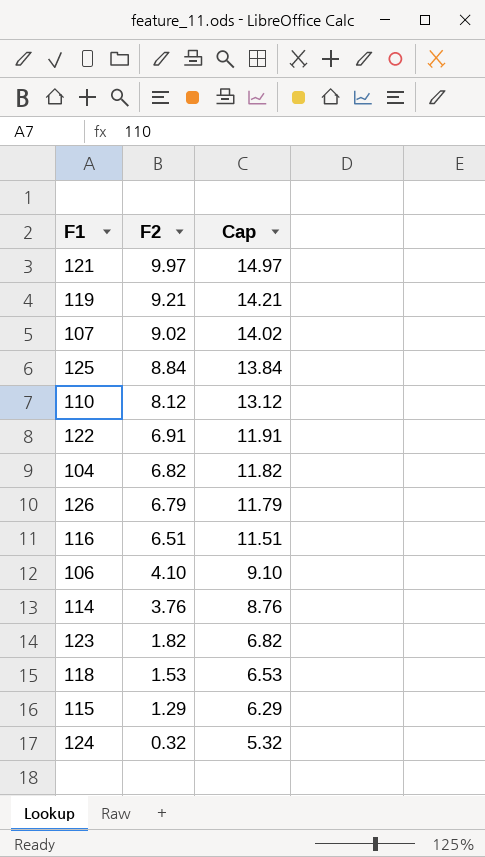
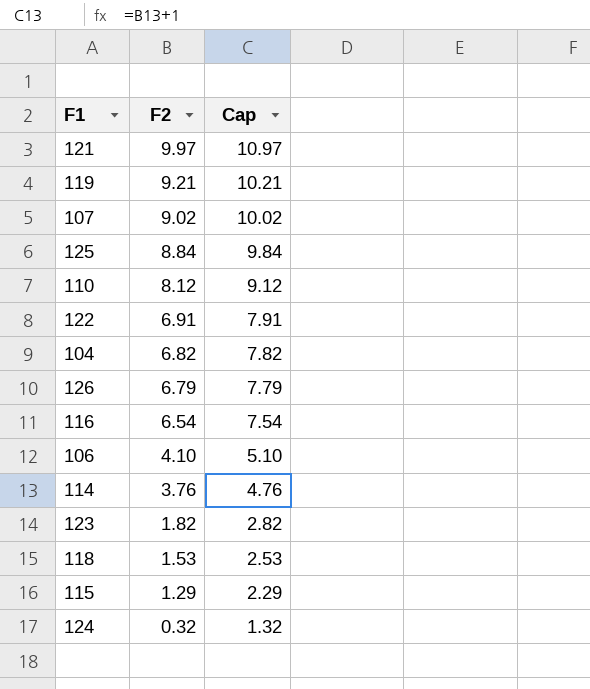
column Cap | formula: [F2] + 5 -> [F2] + 1
116 | F2: 6.51 -> 6.54

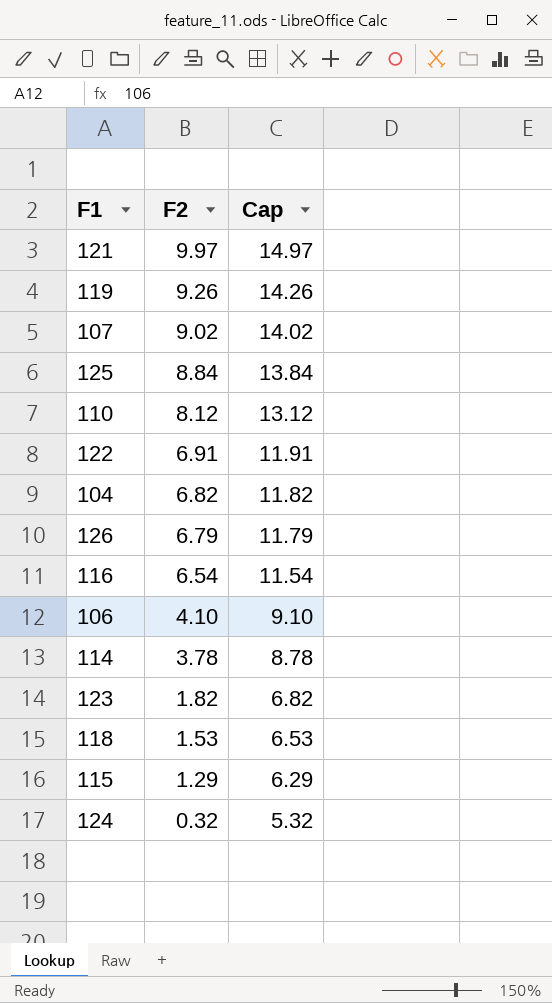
column Cap | formula: [F2] + 1 -> [F2] + 5
119 | F2: 9.21 -> 9.26
114 | F2: 3.76 -> 3.78

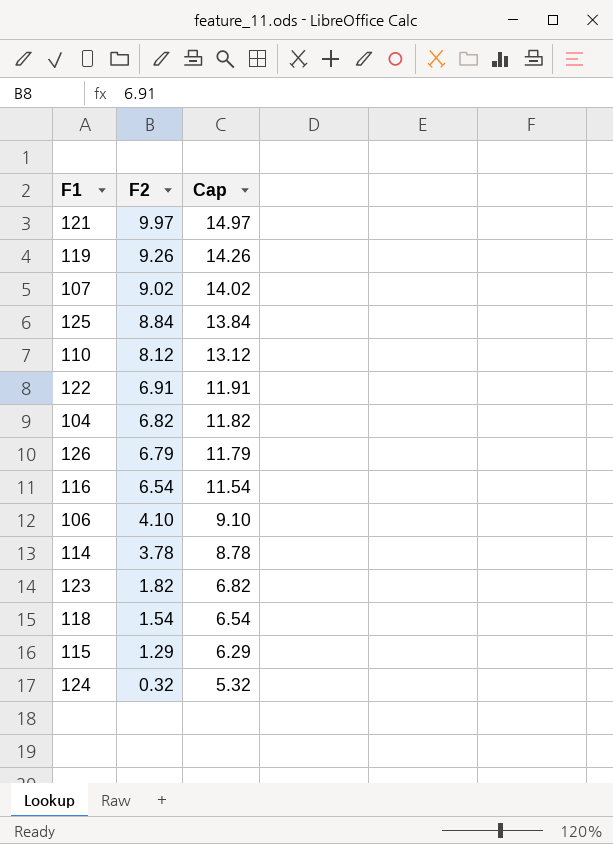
118 | F2: 1.53 -> 1.54
118 | Cap: 6.53 -> 6.54

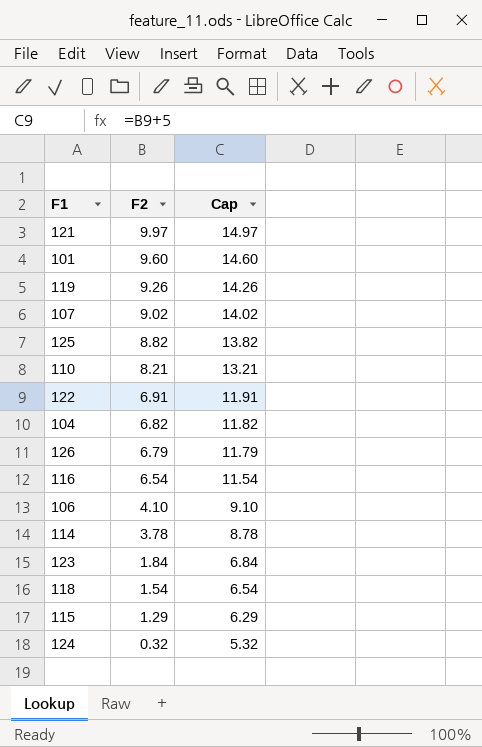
row 101: none -> 9.60 | 14.60
125 | F2: 8.84 -> 8.82
125 | Cap: 13.84 -> 13.82
110 | F2: 8.12 -> 8.21
110 | Cap: 13.12 -> 13.21
123 | F2: 1.82 -> 1.84
123 | Cap: 6.82 -> 6.84

